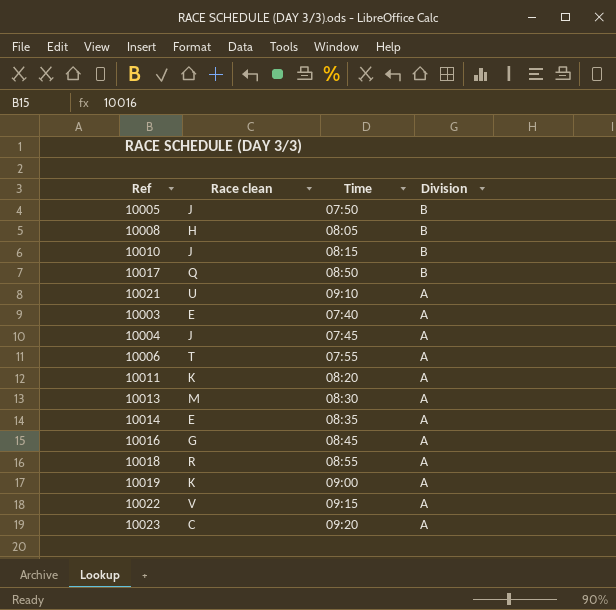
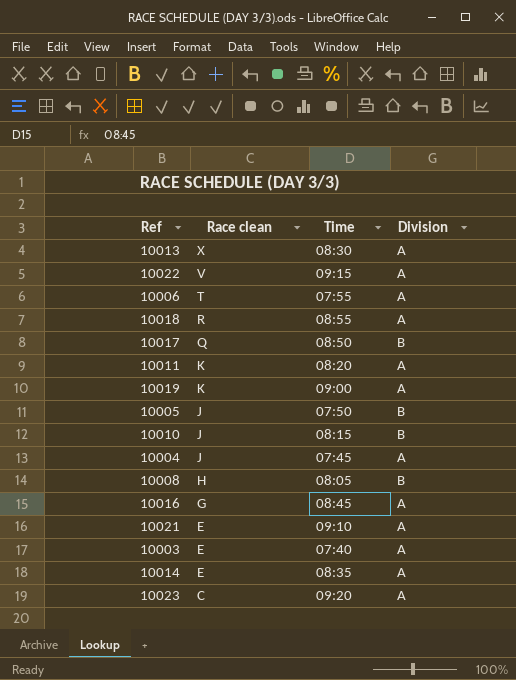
row order: Division descending -> Race clean descending
10013 | Race clean: M -> X
10021 | Race clean: U -> E

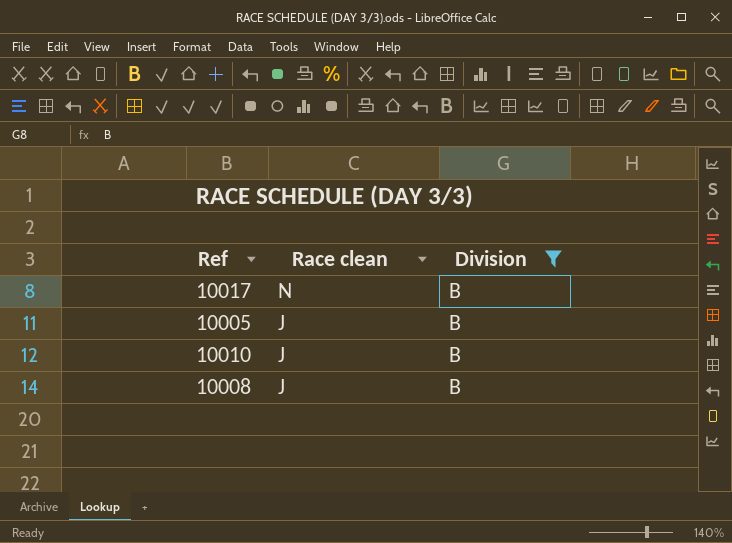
filter: none -> Division = B
column Time | position: 3 -> none
10017 | Race clean: Q -> N
10008 | Race clean: H -> J

